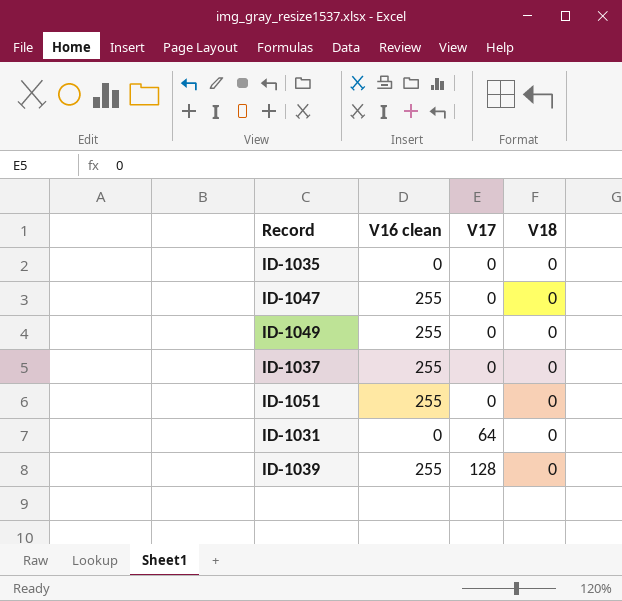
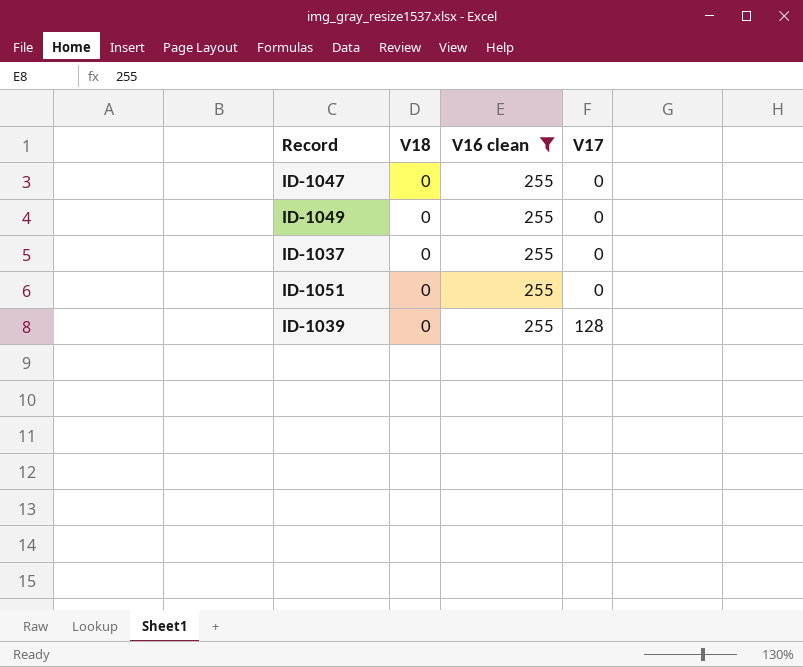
filter: none -> V16 clean = 255
column V18 | position: 4 -> 2

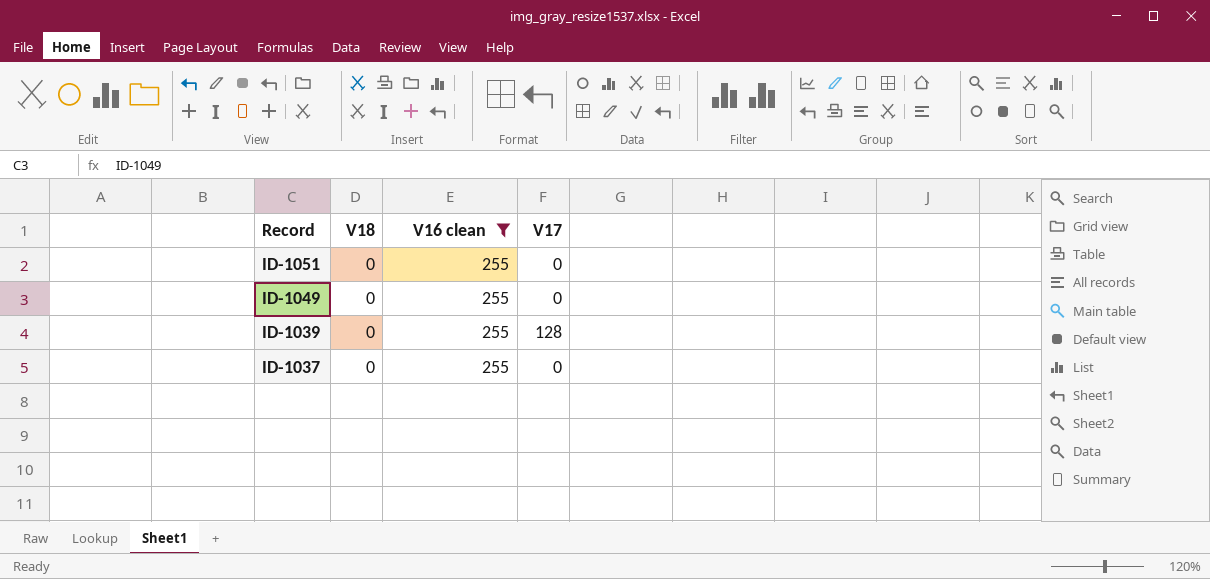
row order: V17 ascending -> Record descending
row ID-1047: 0 | 255 | 0 -> none

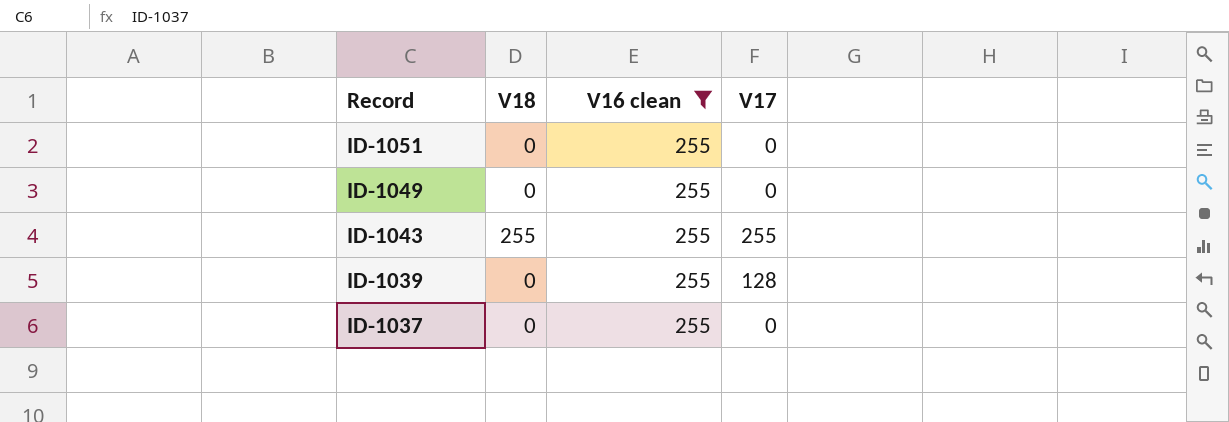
row ID-1043: none -> 255 | 255 | 255

